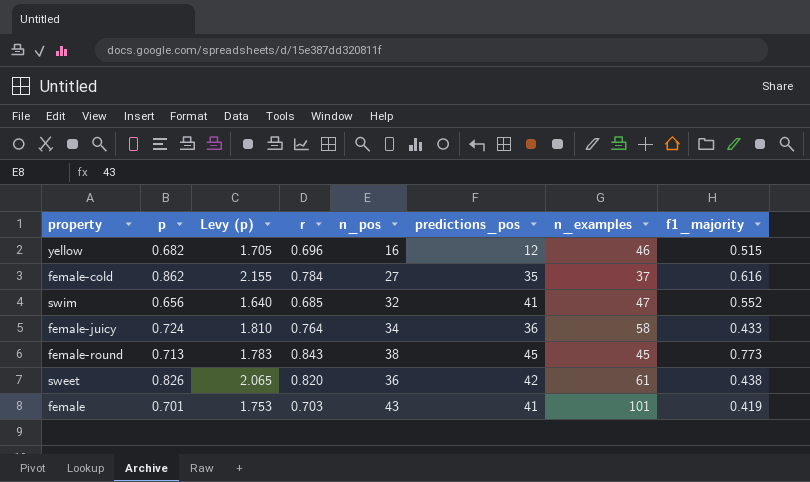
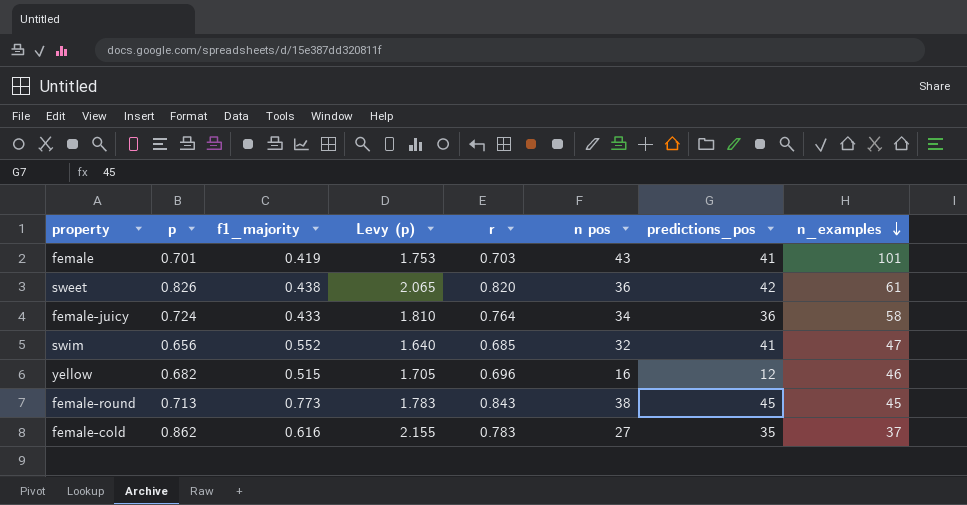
row order: none -> n_examples descending
column f1_majority | position: 8 -> 3
column name: n_pos -> n pos
female-cold | r: 0.784 -> 0.783

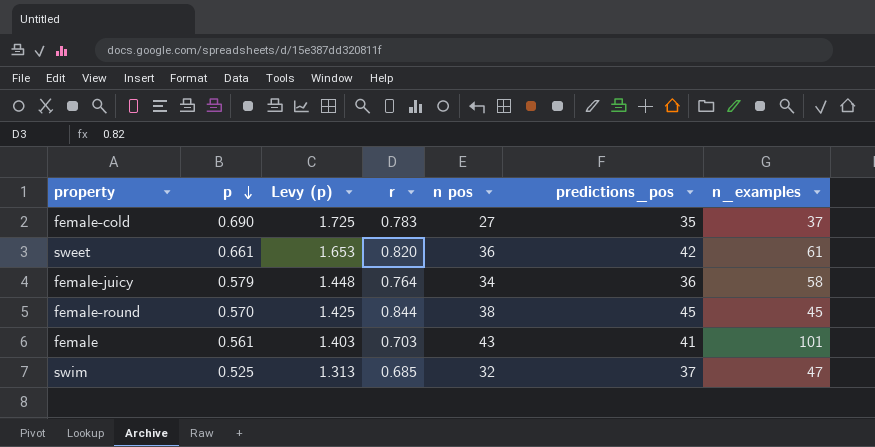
row order: n_examples descending -> p descending
column f1_majority | position: 3 -> none
row yellow: 0.682 | 0.515 | 1.705 | 0.696 | 16 | 12 | 46 -> none
female-cold | p: 0.862 -> 0.690
female-cold | Levy (p): 2.155 -> 1.725
sweet | p: 0.826 -> 0.661
sweet | Levy (p): 2.065 -> 1.653
female-juicy | p: 0.724 -> 0.579
female-juicy | Levy (p): 1.810 -> 1.448
female-round | p: 0.713 -> 0.570
female-round | Levy (p): 1.783 -> 1.425
female-round | r: 0.843 -> 0.844
female | p: 0.701 -> 0.561
female | Levy (p): 1.753 -> 1.403
swim | p: 0.656 -> 0.525
swim | Levy (p): 1.640 -> 1.313
swim | predictions_pos: 41 -> 37

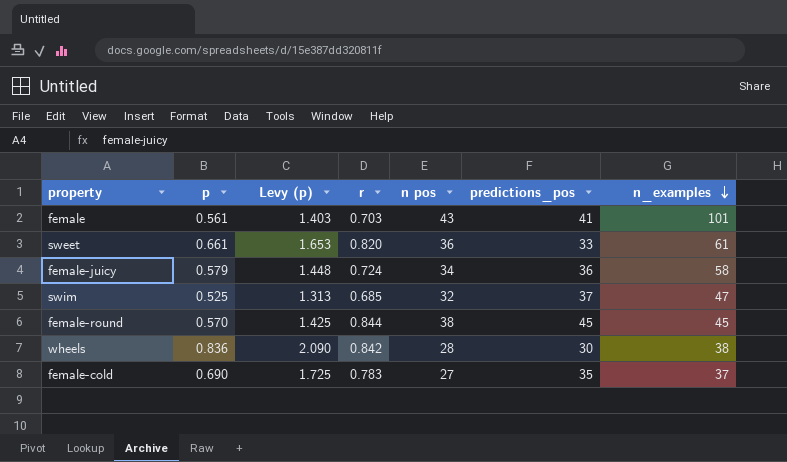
row order: p descending -> n_examples descending
sweet | predictions_pos: 42 -> 33
female-juicy | r: 0.764 -> 0.724
row wheels: none -> 0.836 | 2.090 | 0.842 | 28 | 30 | 38

